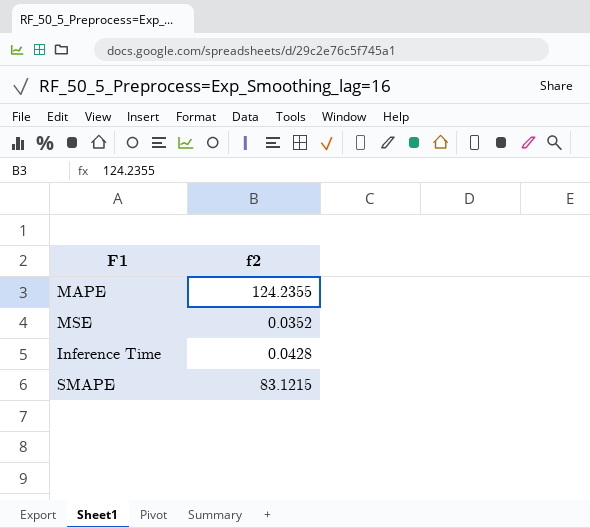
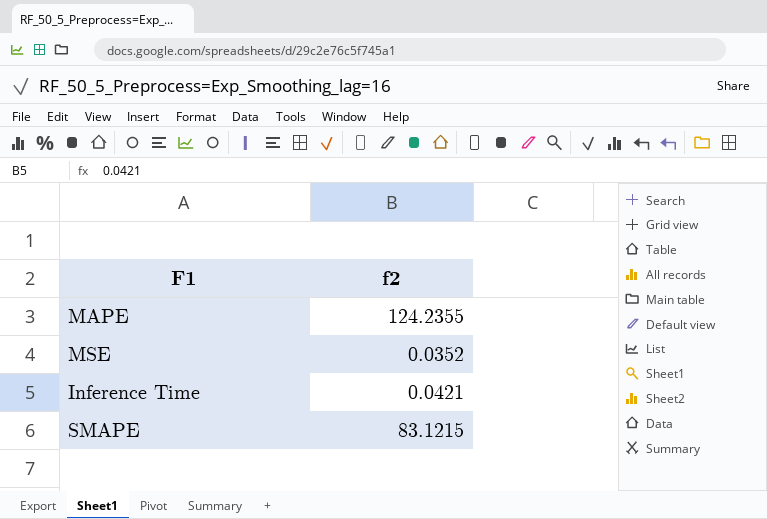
Inference Time | f2: 0.0428 -> 0.0421

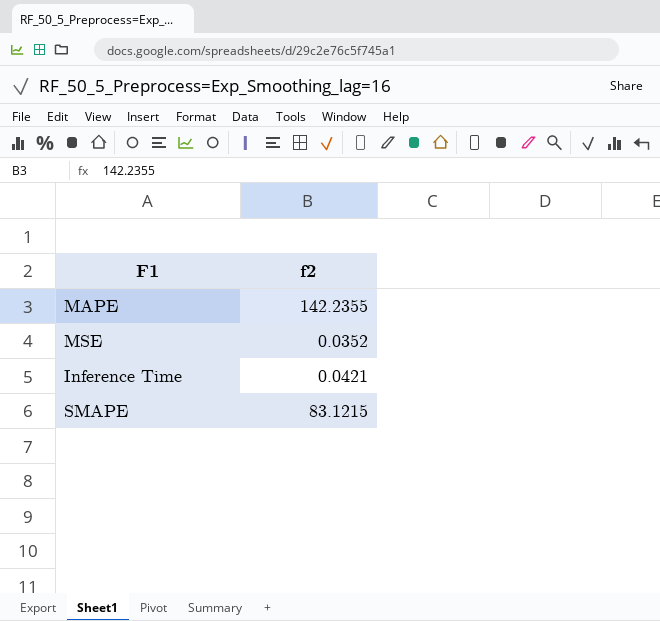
MAPE | f2: 124.2355 -> 142.2355

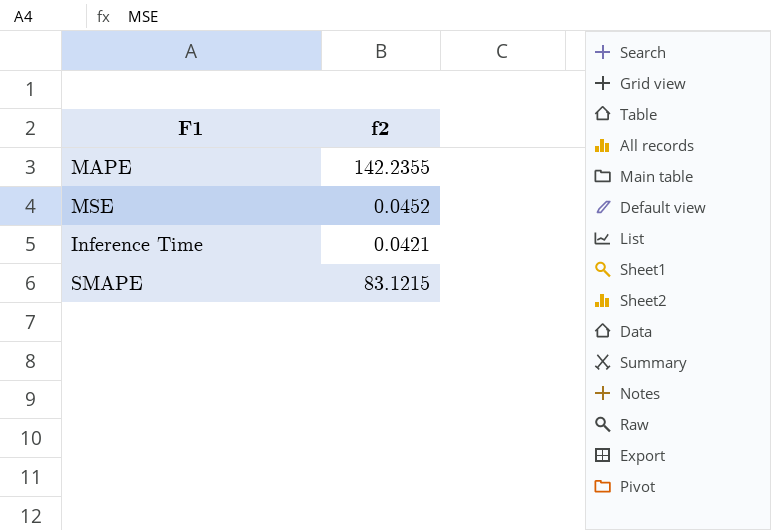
MSE | f2: 0.0352 -> 0.0452

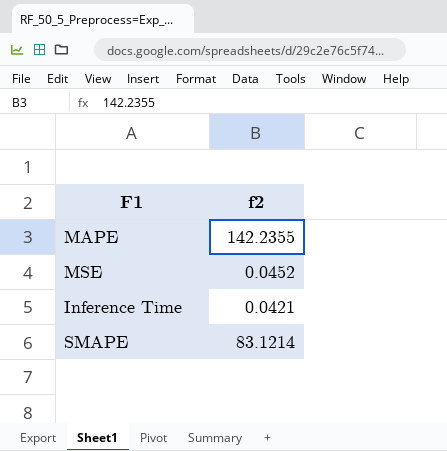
SMAPE | f2: 83.1215 -> 83.1214

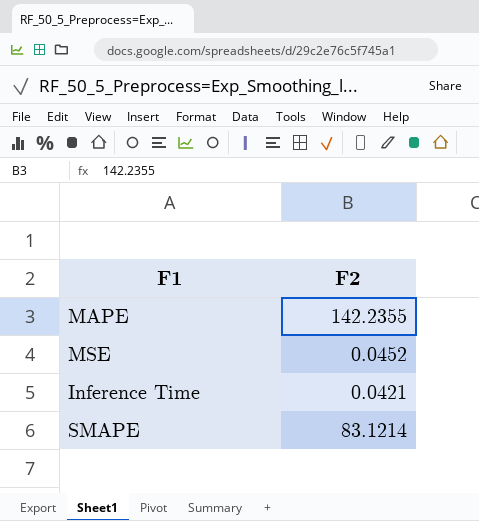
column name: f2 -> F2

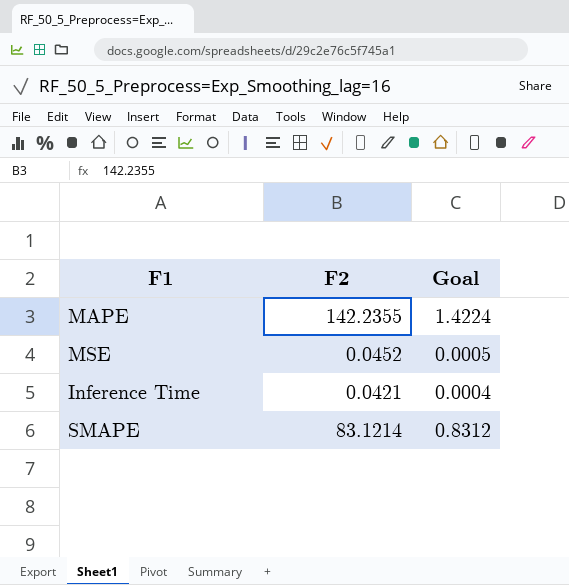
column Goal | formula: none -> [F2] * 0.01

